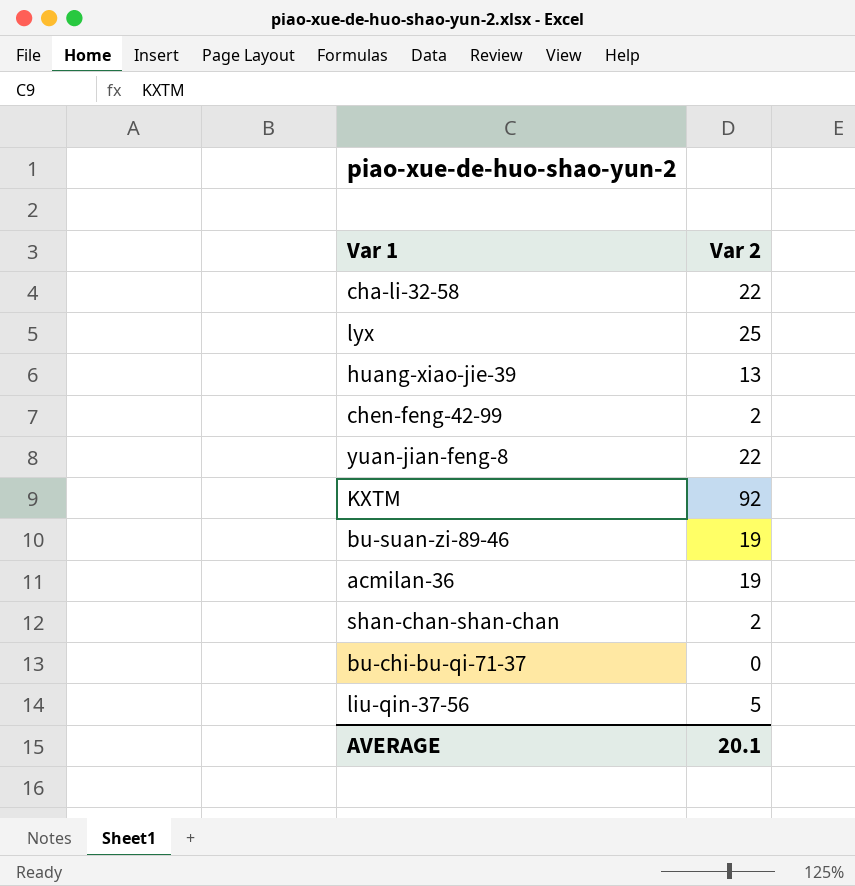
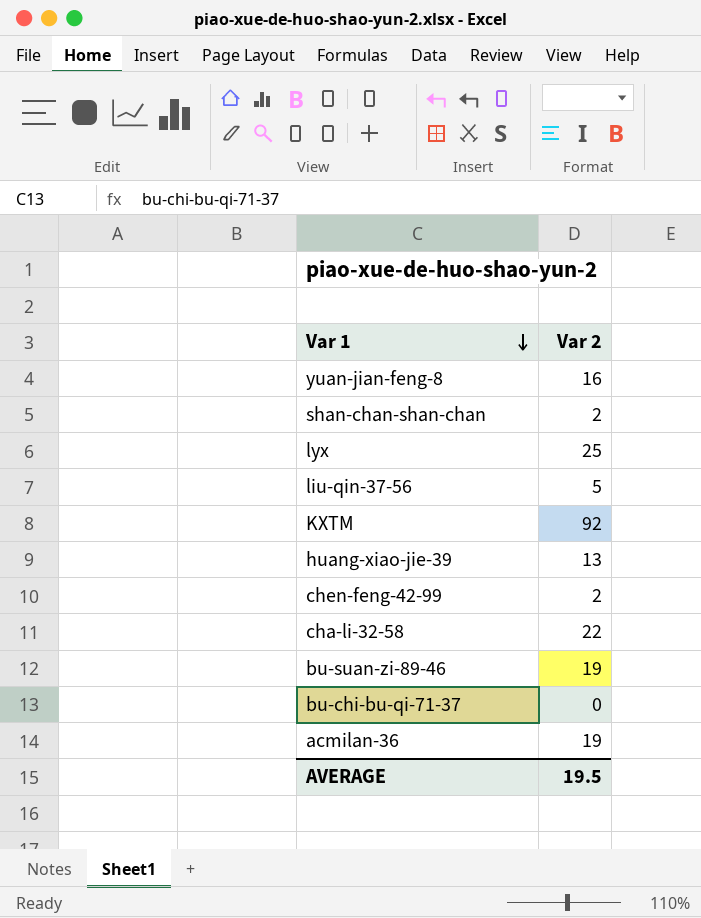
row order: none -> Var 1 descending
yuan-jian-feng-8 | Var 2: 22 -> 16
AVERAGE | Var 2: 20.1 -> 19.5

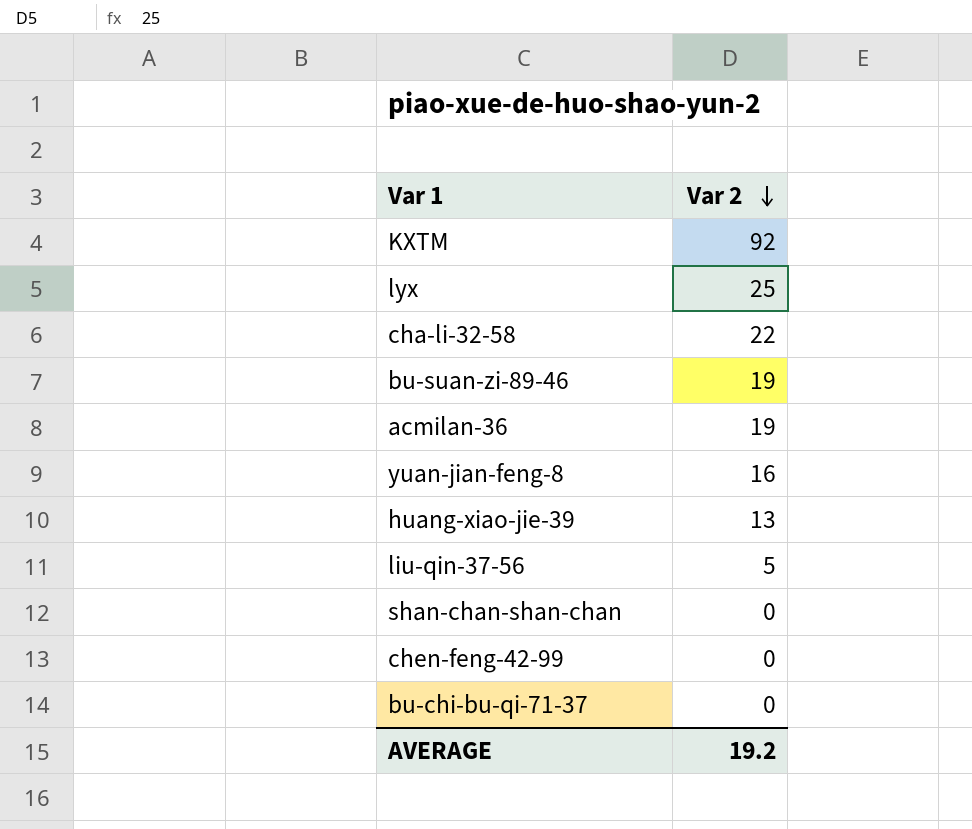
row order: Var 1 descending -> Var 2 descending
shan-chan-shan-chan | Var 2: 2 -> 0
chen-feng-42-99 | Var 2: 2 -> 0
AVERAGE | Var 2: 19.5 -> 19.2

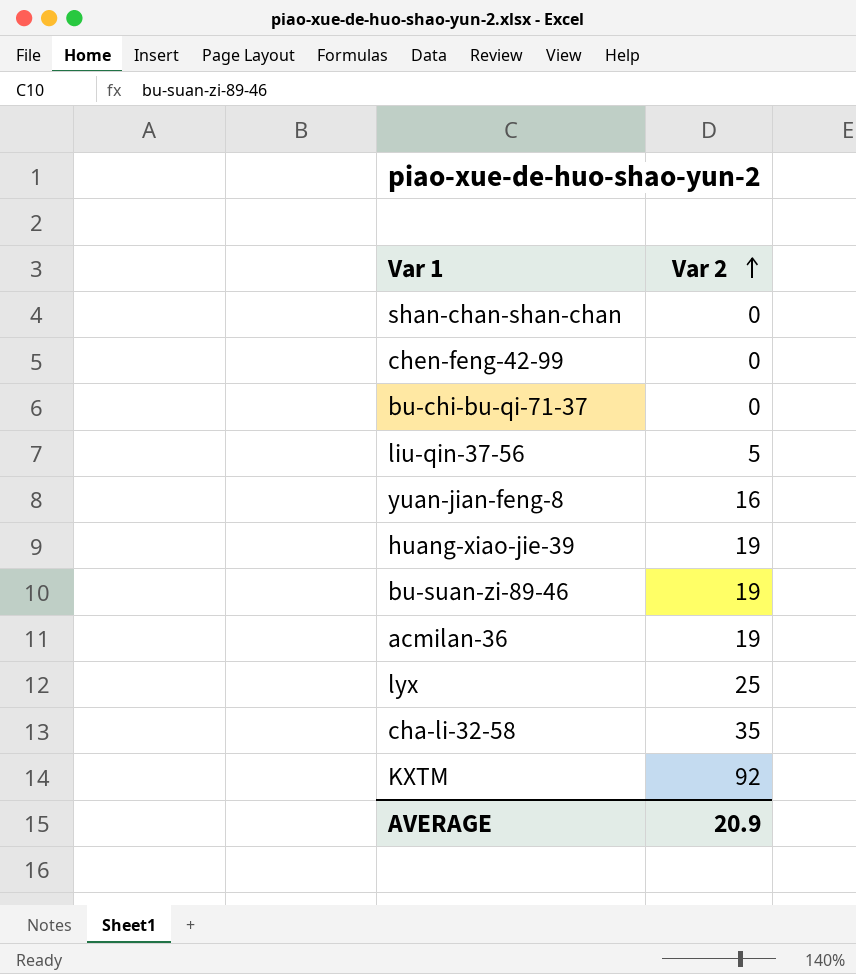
row order: Var 2 descending -> Var 2 ascending
huang-xiao-jie-39 | Var 2: 13 -> 19
cha-li-32-58 | Var 2: 22 -> 35
AVERAGE | Var 2: 19.2 -> 20.9

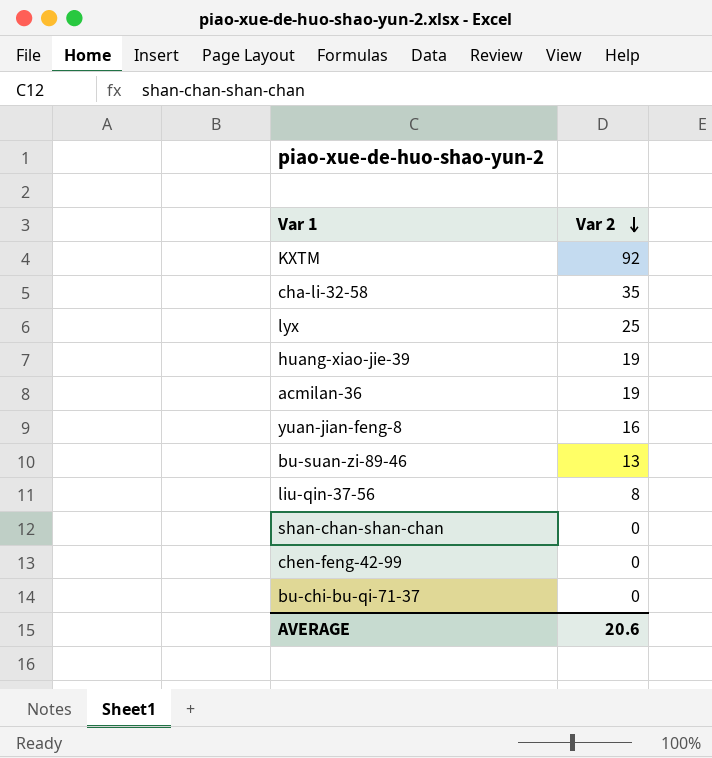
row order: Var 2 ascending -> Var 2 descending
bu-suan-zi-89-46 | Var 2: 19 -> 13
liu-qin-37-56 | Var 2: 5 -> 8
AVERAGE | Var 2: 20.9 -> 20.6

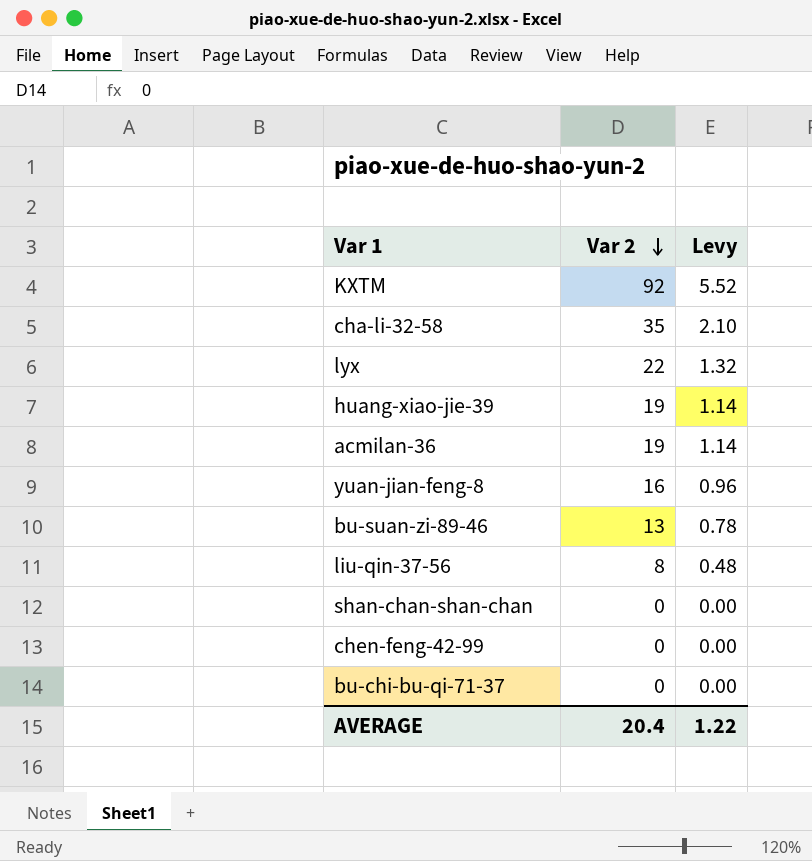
column Levy | formula: none -> [Var 2] * 0.06
lyx | Var 2: 25 -> 22
AVERAGE | Var 2: 20.6 -> 20.4

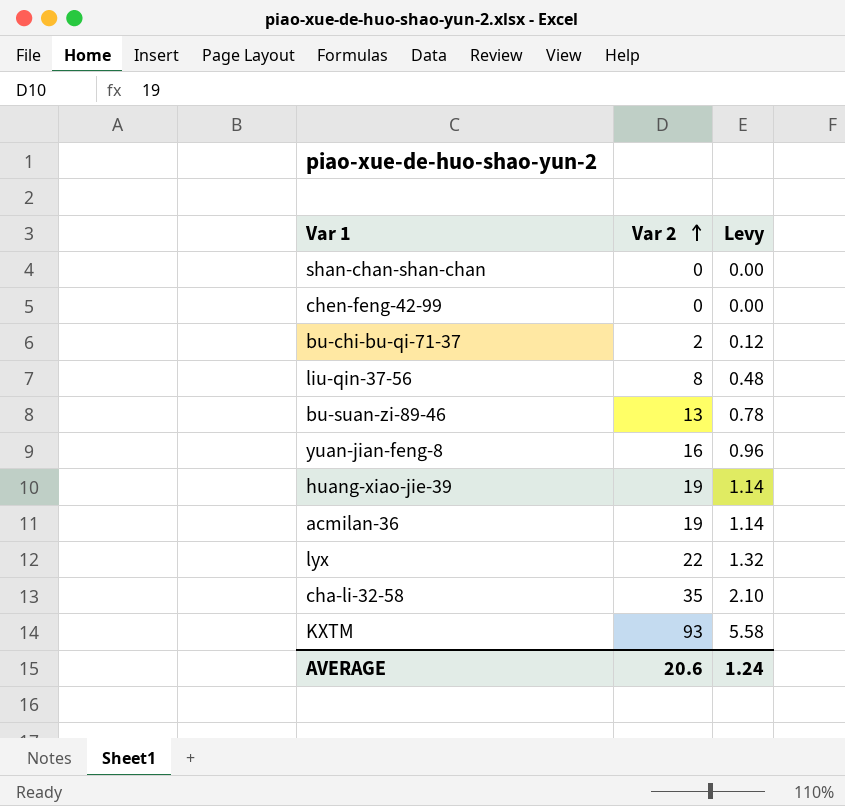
row order: Var 2 descending -> Var 2 ascending
bu-chi-bu-qi-71-37 | Var 2: 0 -> 2
bu-chi-bu-qi-71-37 | Levy: 0.00 -> 0.12
KXTM | Var 2: 92 -> 93
KXTM | Levy: 5.52 -> 5.58
AVERAGE | Var 2: 20.4 -> 20.6
AVERAGE | Levy: 1.22 -> 1.24

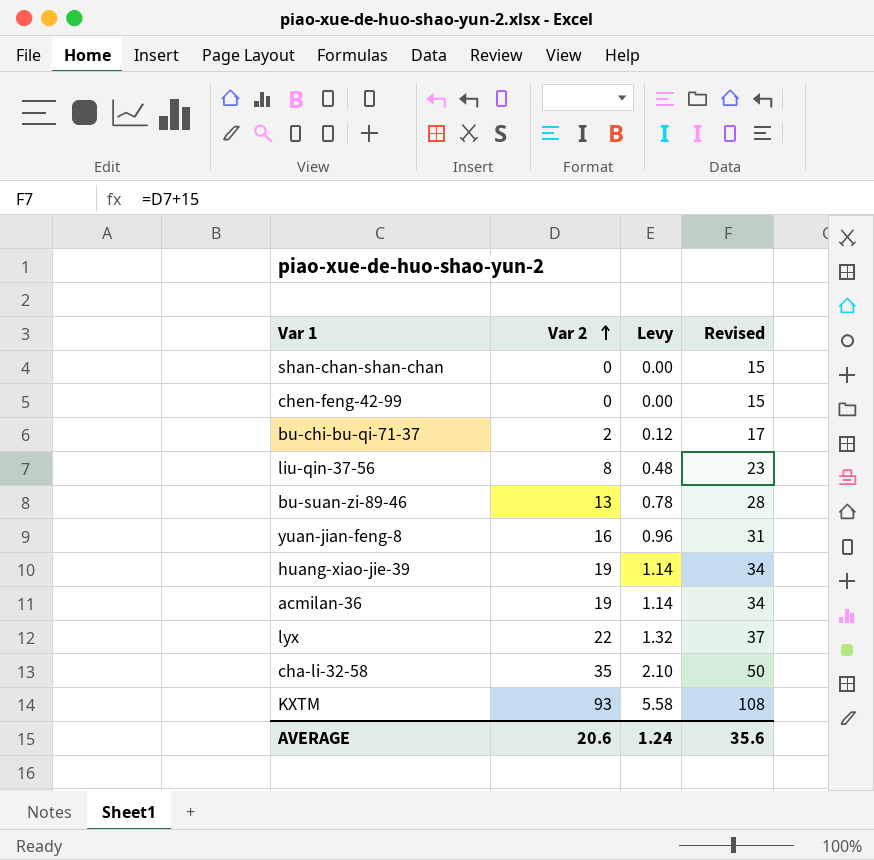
column Revised | formula: none -> [Var 2] + 15

